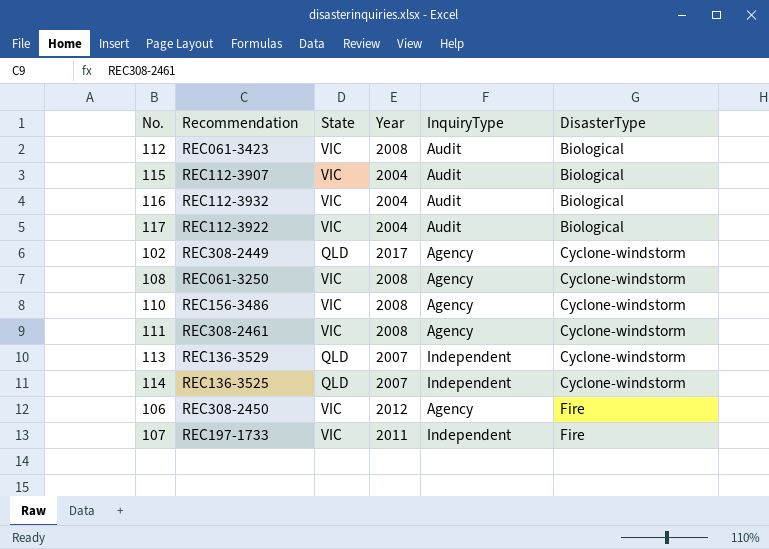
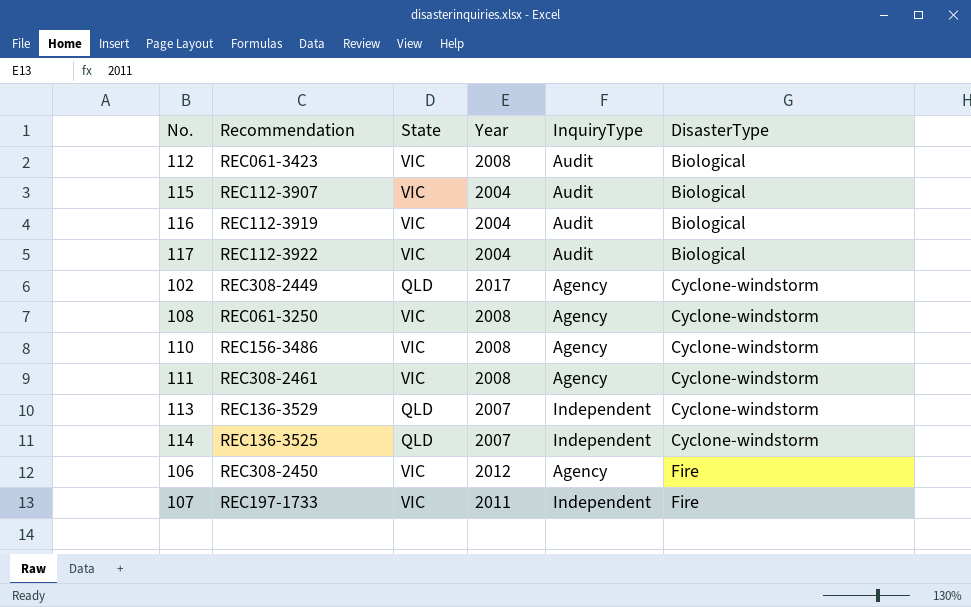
116 | Recommendation: REC112-3932 -> REC112-3919

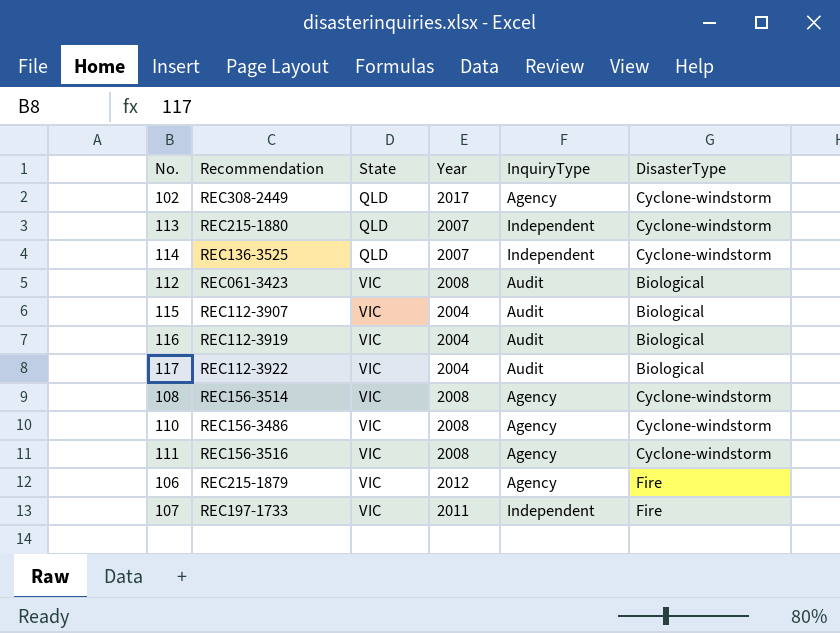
row order: DisasterType ascending -> State ascending
113 | Recommendation: REC136-3529 -> REC215-1880
108 | Recommendation: REC061-3250 -> REC156-3514
111 | Recommendation: REC308-2461 -> REC156-3516
106 | Recommendation: REC308-2450 -> REC215-1879

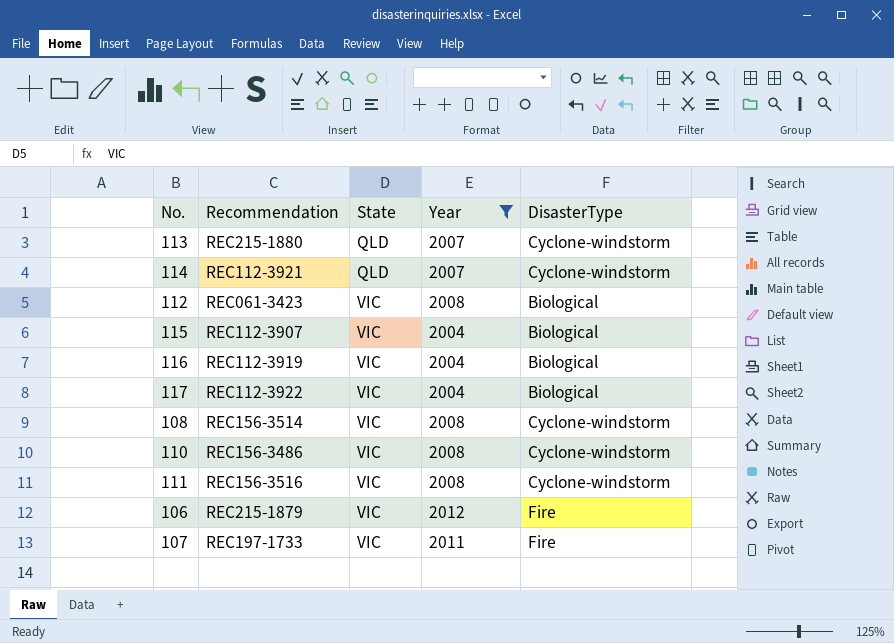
filter: none -> Year != 2017
column InquiryType | position: 5 -> none
114 | Recommendation: REC136-3525 -> REC112-3921

